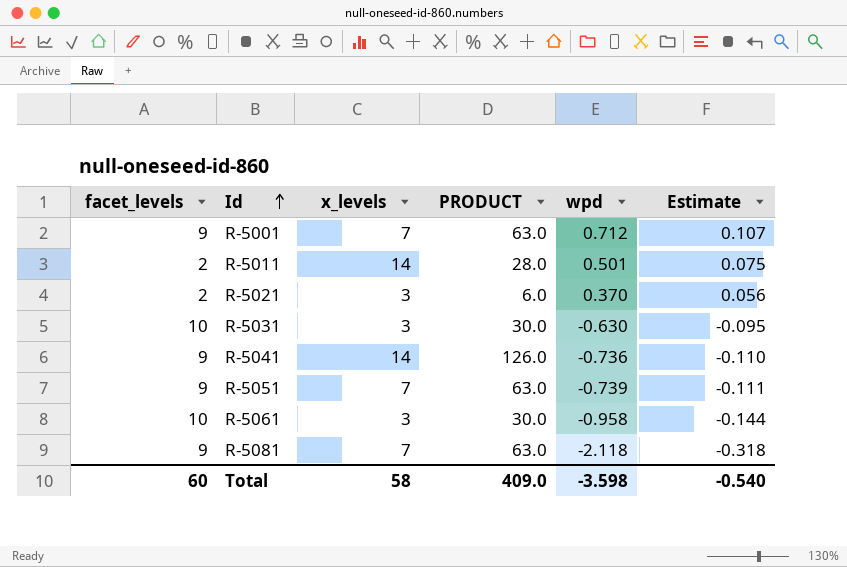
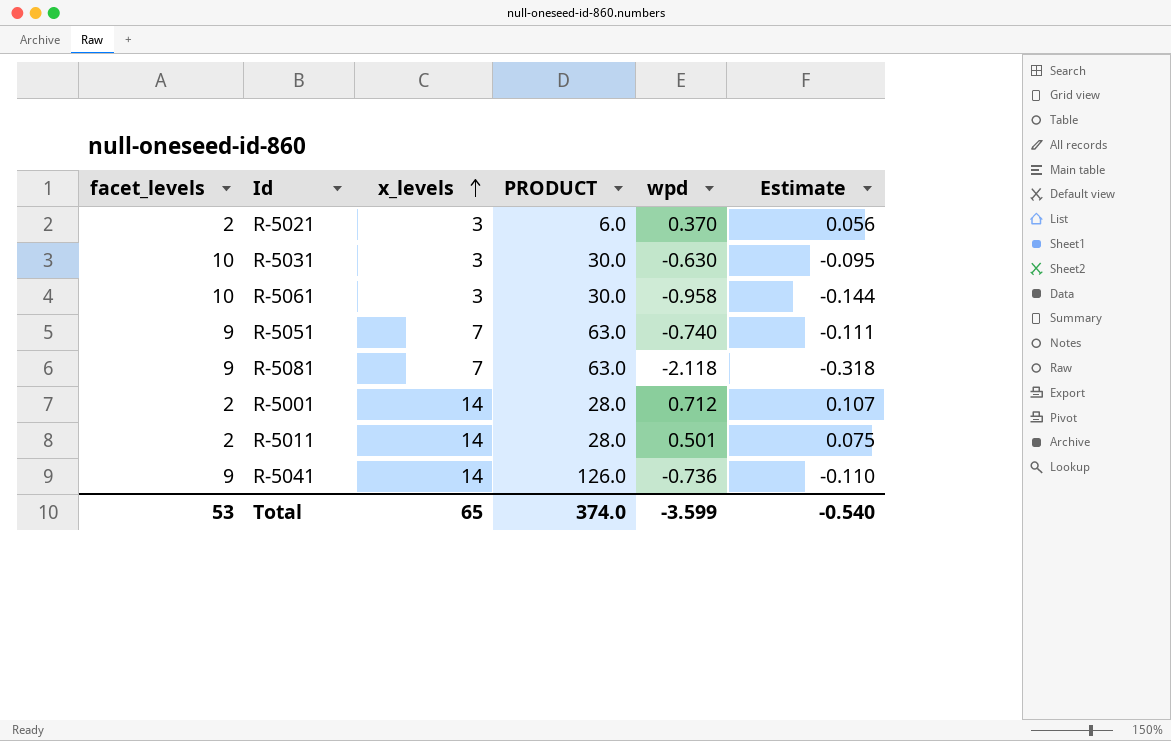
row order: Id ascending -> x_levels ascending
R-5051 | wpd: -0.739 -> -0.740
R-5001 | facet_levels: 9 -> 2
R-5001 | x_levels: 7 -> 14
R-5001 | PRODUCT: 63.0 -> 28.0
Total | facet_levels: 60 -> 53
Total | x_levels: 58 -> 65
Total | PRODUCT: 409.0 -> 374.0
Total | wpd: -3.598 -> -3.599

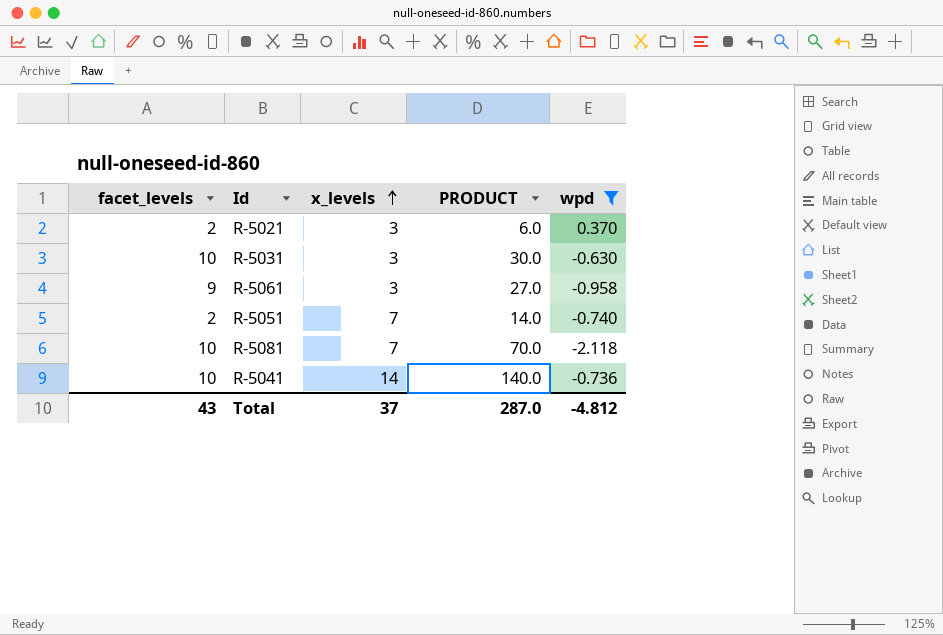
filter: none -> wpd <= 0.370
column Estimate | formula: [wpd] * 0.15 -> none
R-5061 | facet_levels: 10 -> 9
R-5061 | PRODUCT: 30.0 -> 27.0
R-5051 | facet_levels: 9 -> 2
R-5051 | PRODUCT: 63.0 -> 14.0
R-5081 | facet_levels: 9 -> 10
R-5081 | PRODUCT: 63.0 -> 70.0
R-5041 | facet_levels: 9 -> 10
R-5041 | PRODUCT: 126.0 -> 140.0
Total | facet_levels: 53 -> 43
Total | x_levels: 65 -> 37
Total | PRODUCT: 374.0 -> 287.0
Total | wpd: -3.599 -> -4.812

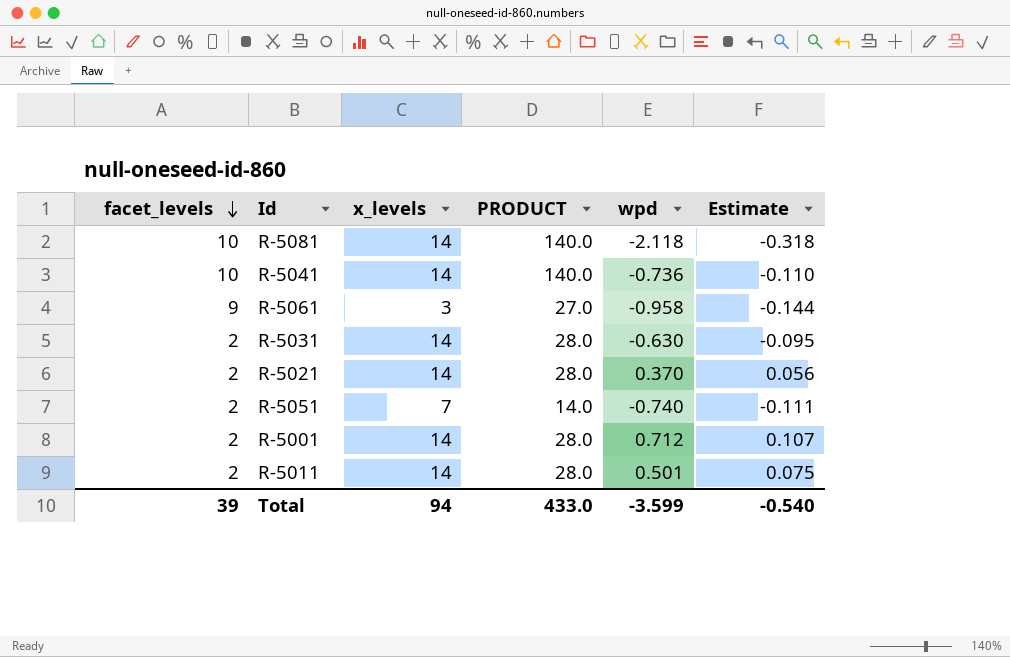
filter: wpd <= 0.370 -> none
row order: x_levels ascending -> facet_levels descending
column Estimate | formula: none -> [wpd] * 0.15
R-5081 | x_levels: 7 -> 14
R-5081 | PRODUCT: 70.0 -> 140.0
R-5031 | facet_levels: 10 -> 2
R-5031 | x_levels: 3 -> 14
R-5031 | PRODUCT: 30.0 -> 28.0
R-5021 | x_levels: 3 -> 14
R-5021 | PRODUCT: 6.0 -> 28.0
Total | facet_levels: 43 -> 39
Total | x_levels: 37 -> 94
Total | PRODUCT: 287.0 -> 433.0
Total | wpd: -4.812 -> -3.599

